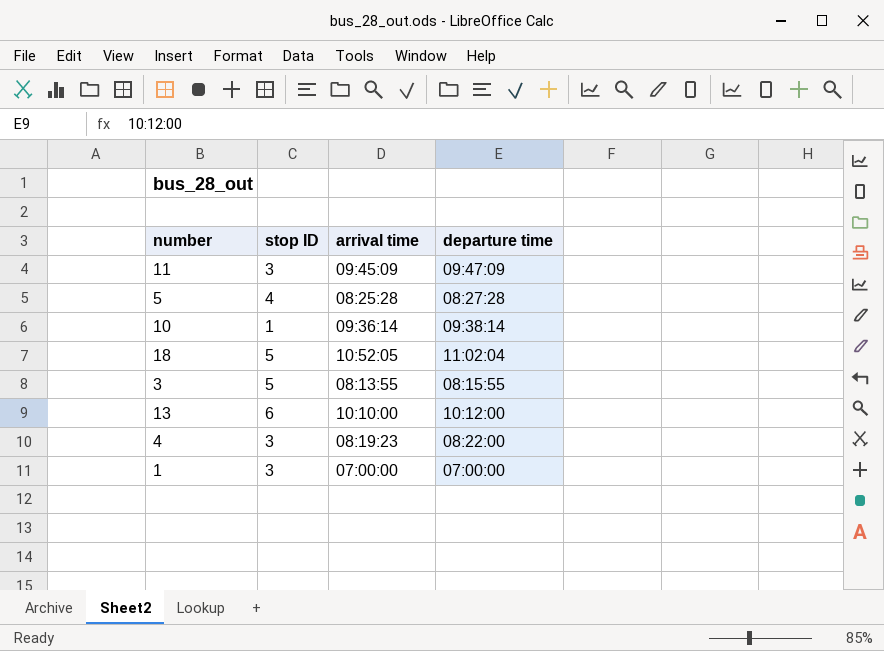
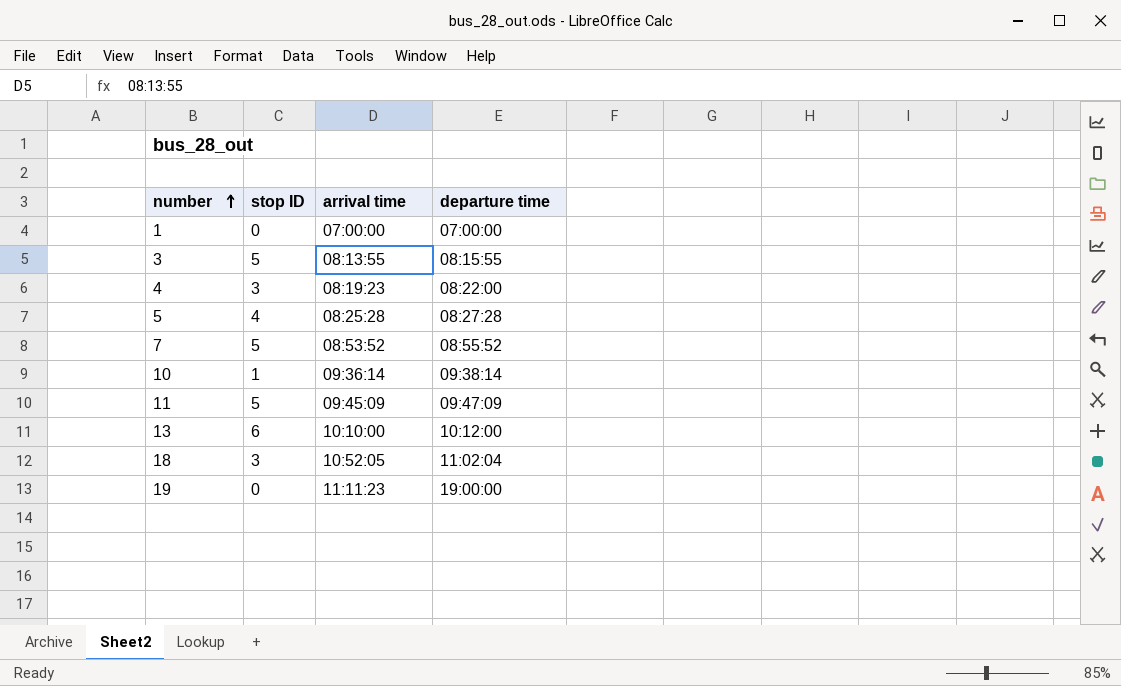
row order: none -> number ascending
1 | stop ID: 3 -> 0
row 7: none -> 5 | 08:53:52 | 08:55:52
11 | stop ID: 3 -> 5
18 | stop ID: 5 -> 3
row 19: none -> 0 | 11:11:23 | 19:00:00

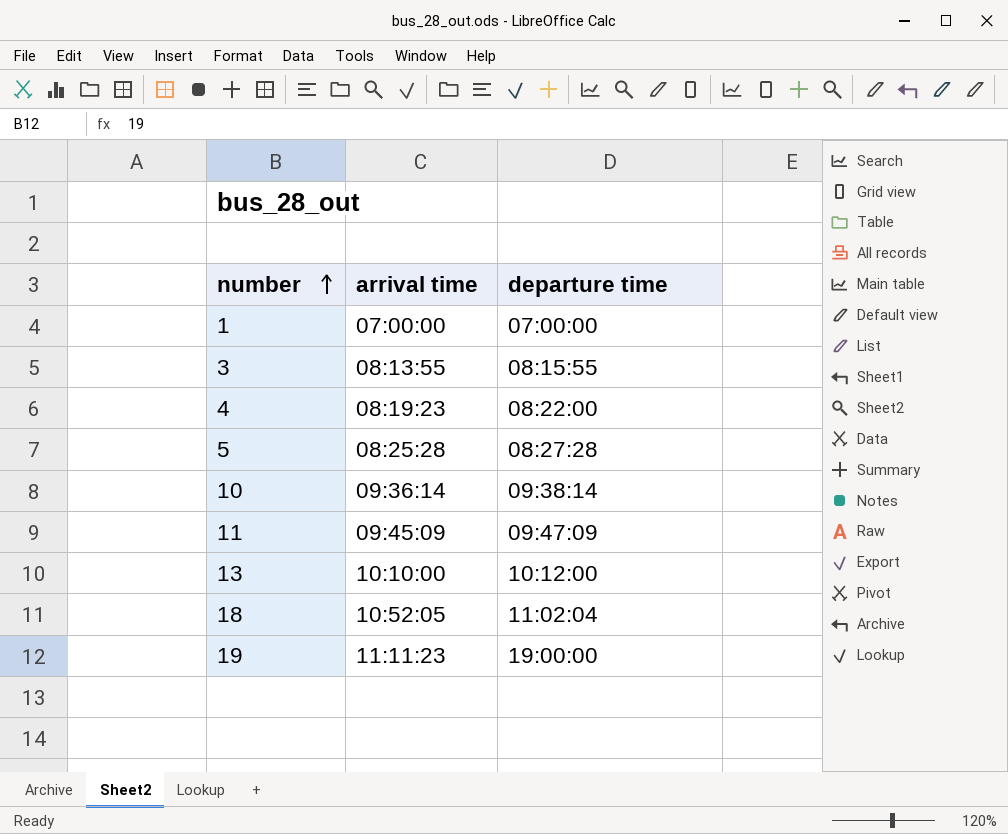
column stop ID | position: 2 -> none
row 7: 5 | 08:53:52 | 08:55:52 -> none

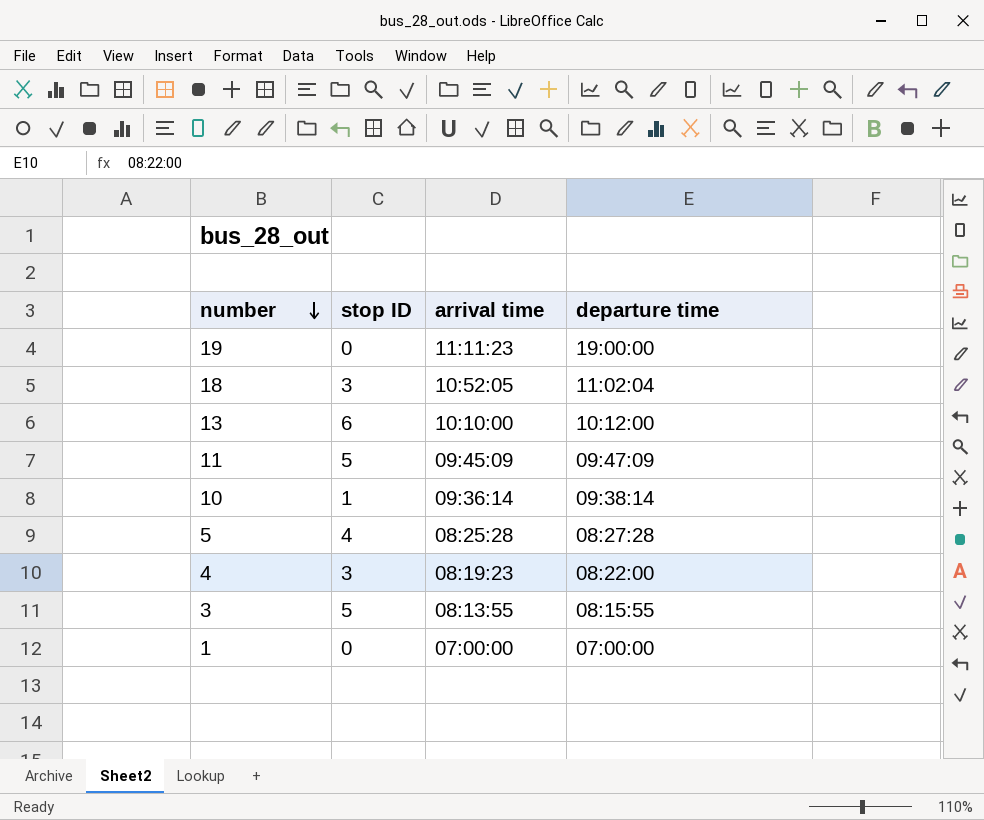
row order: number ascending -> number descending
column stop ID | position: none -> 2

